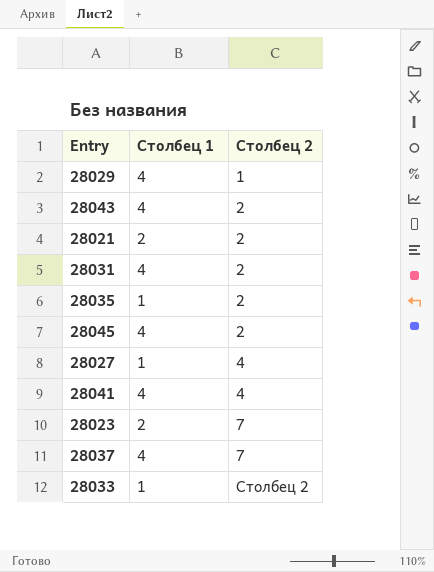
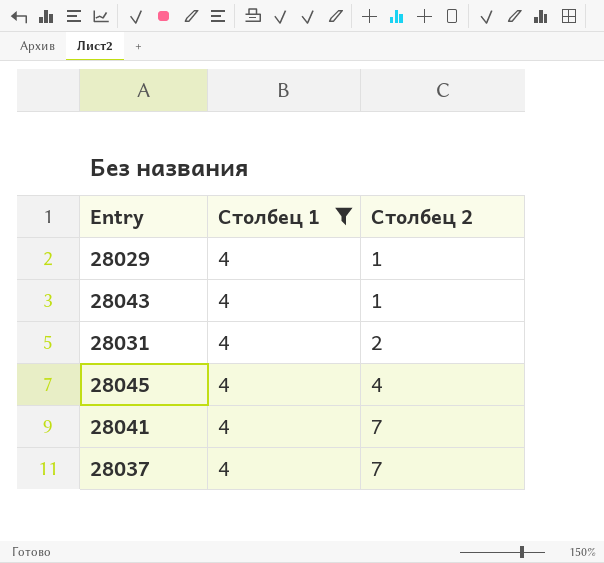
filter: none -> Столбец 1 = 4
28043 | Столбец 2: 2 -> 1
28045 | Столбец 2: 2 -> 4
28041 | Столбец 2: 4 -> 7

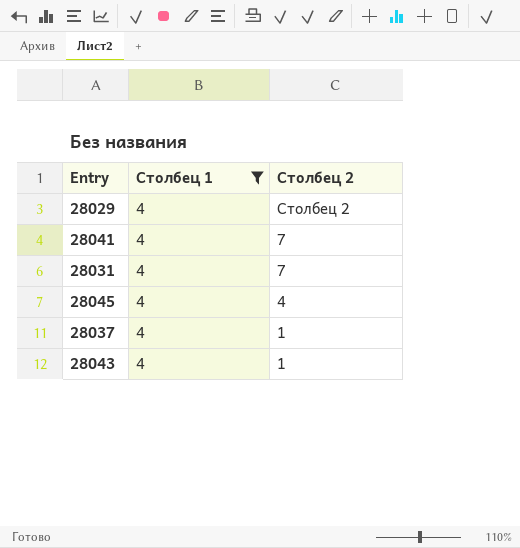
row order: Столбец 2 ascending -> Столбец 2 descending
28029 | Столбец 2: 1 -> Столбец 2
28031 | Столбец 2: 2 -> 7
28037 | Столбец 2: 7 -> 1

